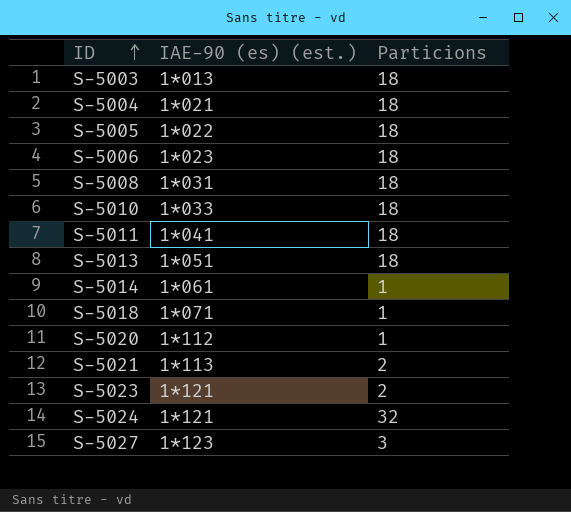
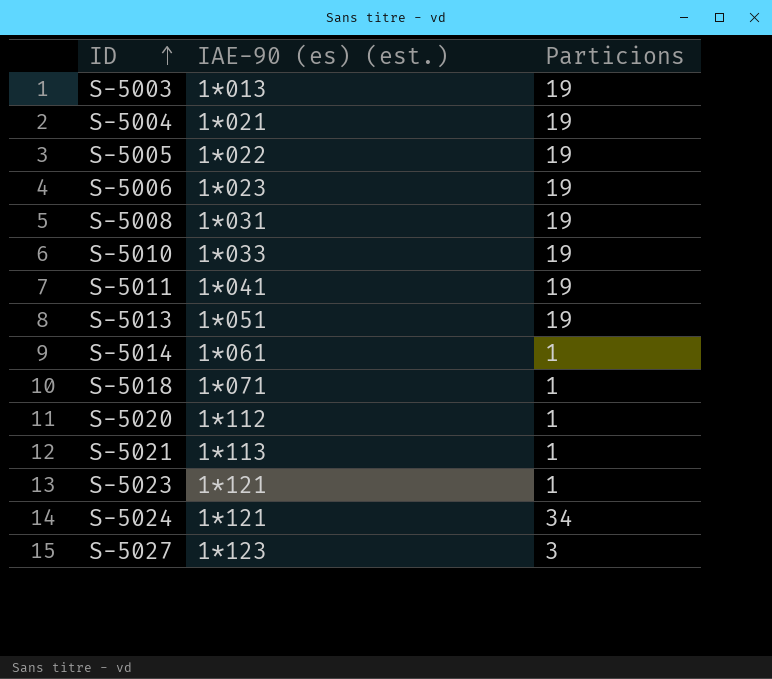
S-5003 | Particions: 18 -> 19
S-5004 | Particions: 18 -> 19
S-5005 | Particions: 18 -> 19
S-5006 | Particions: 18 -> 19
S-5008 | Particions: 18 -> 19
S-5010 | Particions: 18 -> 19
S-5011 | Particions: 18 -> 19
S-5013 | Particions: 18 -> 19
S-5021 | Particions: 2 -> 1
S-5023 | Particions: 2 -> 1
S-5024 | Particions: 32 -> 34

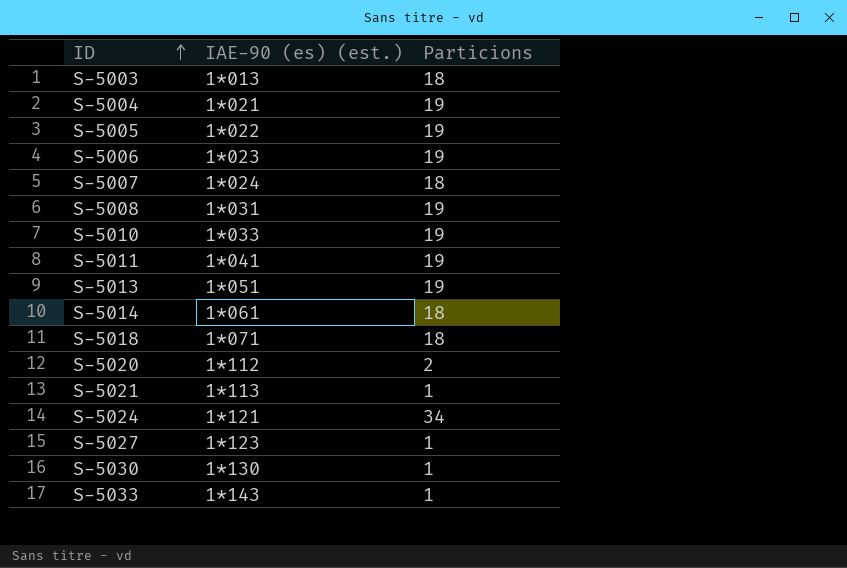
row S-5023: 1*121 | 1 -> none
S-5003 | Particions: 19 -> 18
row S-5007: none -> 1*024 | 18
S-5014 | Particions: 1 -> 18
S-5018 | Particions: 1 -> 18
S-5020 | Particions: 1 -> 2
S-5027 | Particions: 3 -> 1
row S-5030: none -> 1*130 | 1
row S-5033: none -> 1*143 | 1

